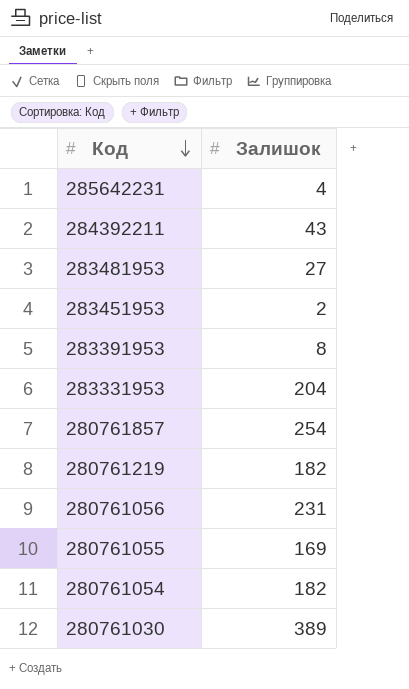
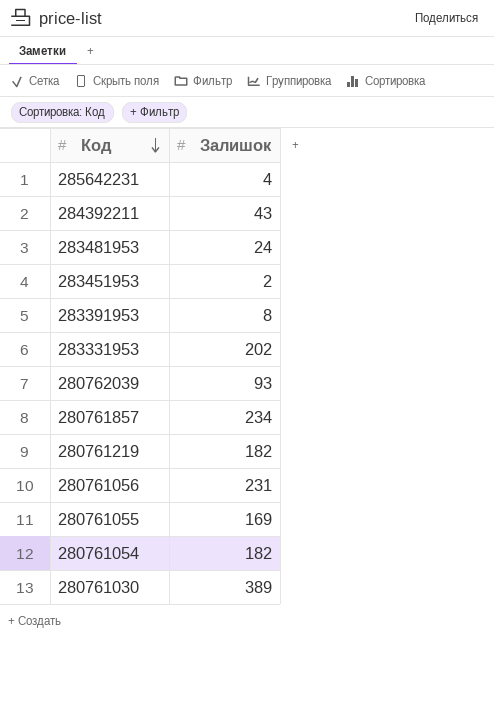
283481953 | Залишок: 27 -> 24
283331953 | Залишок: 204 -> 202
row 280762039: none -> 93
280761857 | Залишок: 254 -> 234

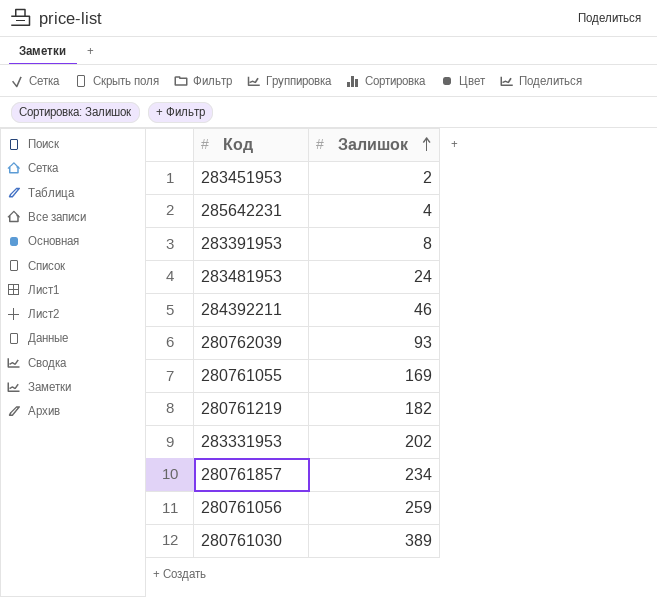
row order: Код descending -> Залишок ascending
row 280761054: 182 -> none
284392211 | Залишок: 43 -> 46
280761056 | Залишок: 231 -> 259

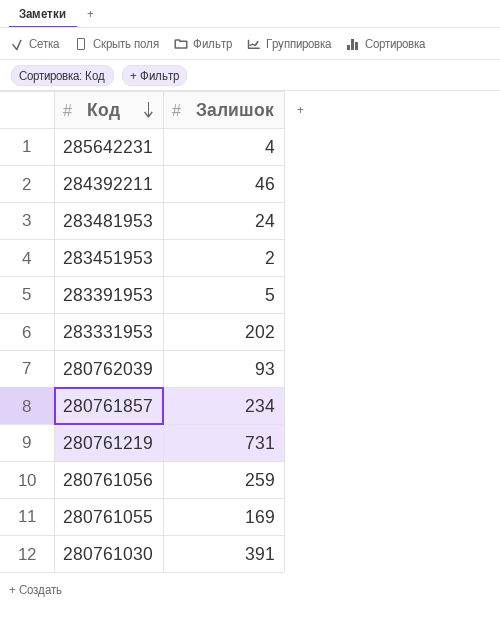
row order: Залишок ascending -> Код descending
283391953 | Залишок: 8 -> 5
280761219 | Залишок: 182 -> 731
280761030 | Залишок: 389 -> 391

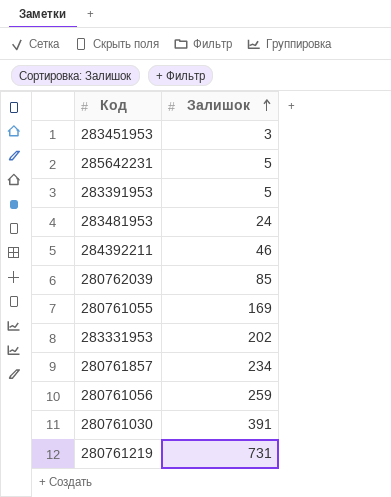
row order: Код descending -> Залишок ascending
283451953 | Залишок: 2 -> 3
285642231 | Залишок: 4 -> 5
280762039 | Залишок: 93 -> 85

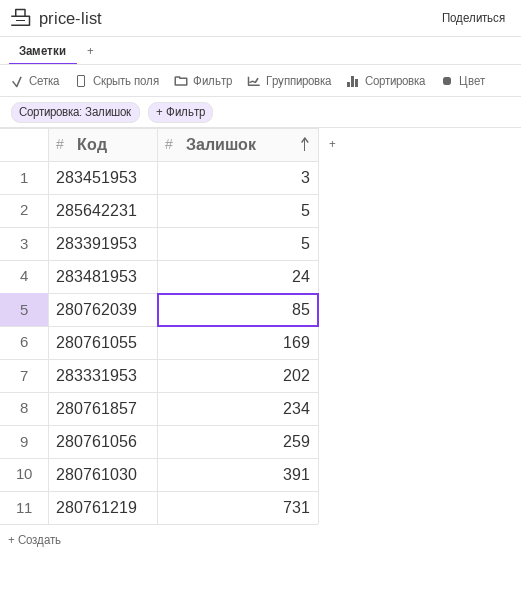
row 284392211: 46 -> none

